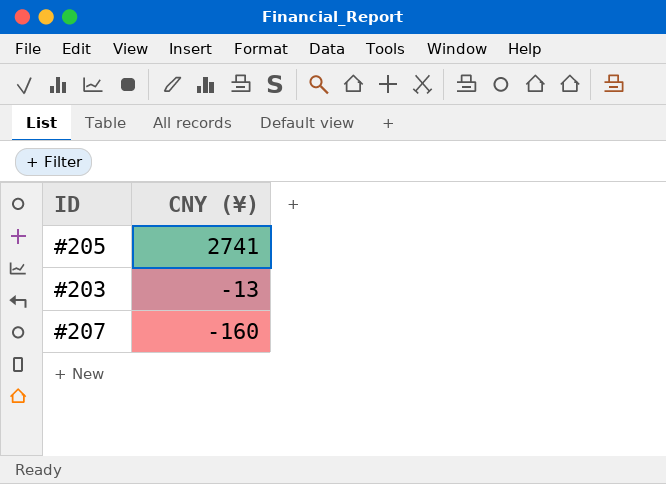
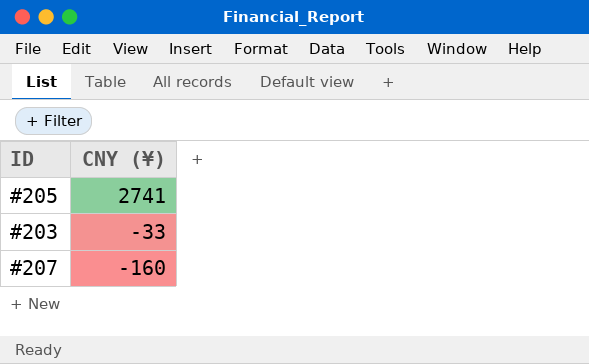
#203 | CNY (¥): -13 -> -33

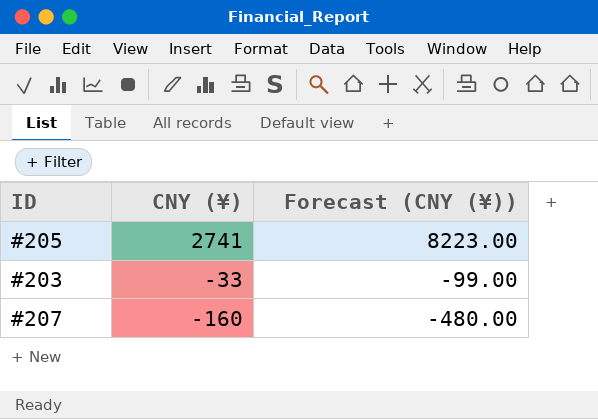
column Forecast (CNY (¥)) | formula: none -> [CNY (¥)] * 3

